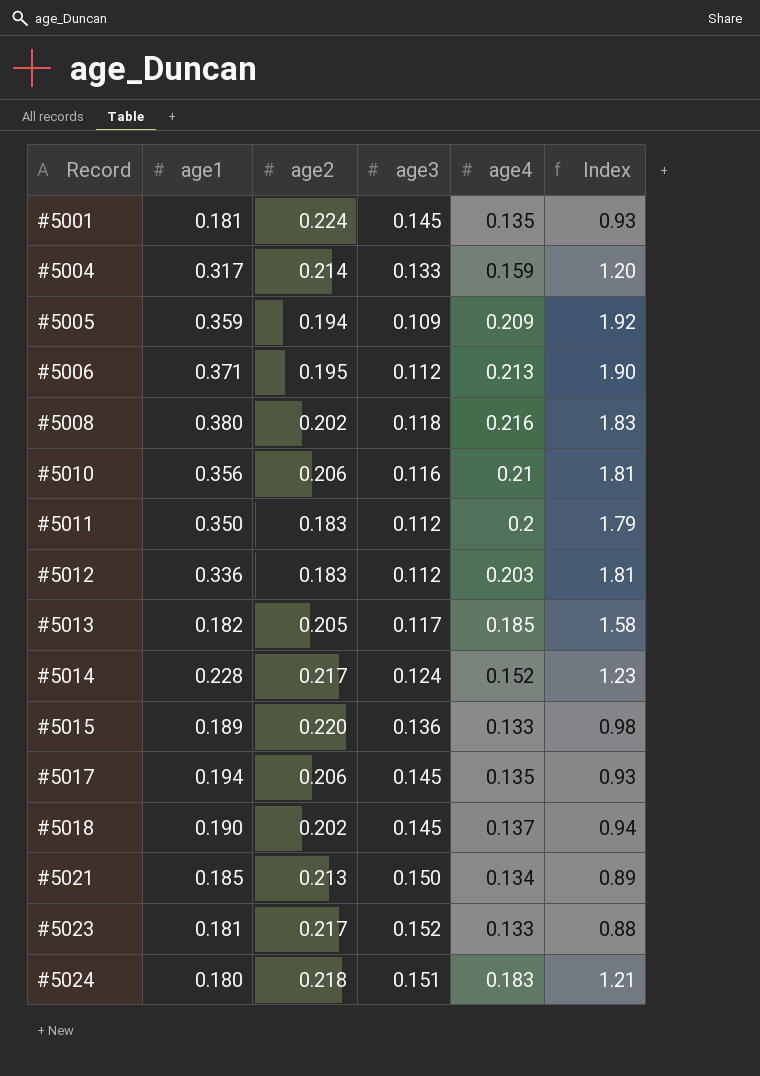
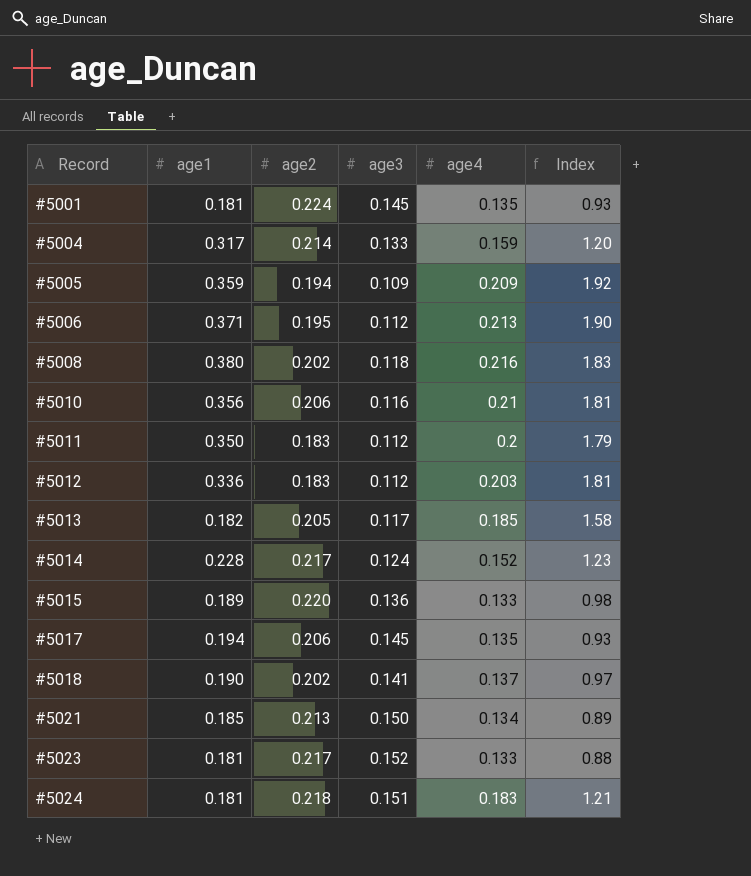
#5018 | age3: 0.145 -> 0.141
#5018 | Index: 0.94 -> 0.97
#5024 | age1: 0.180 -> 0.181

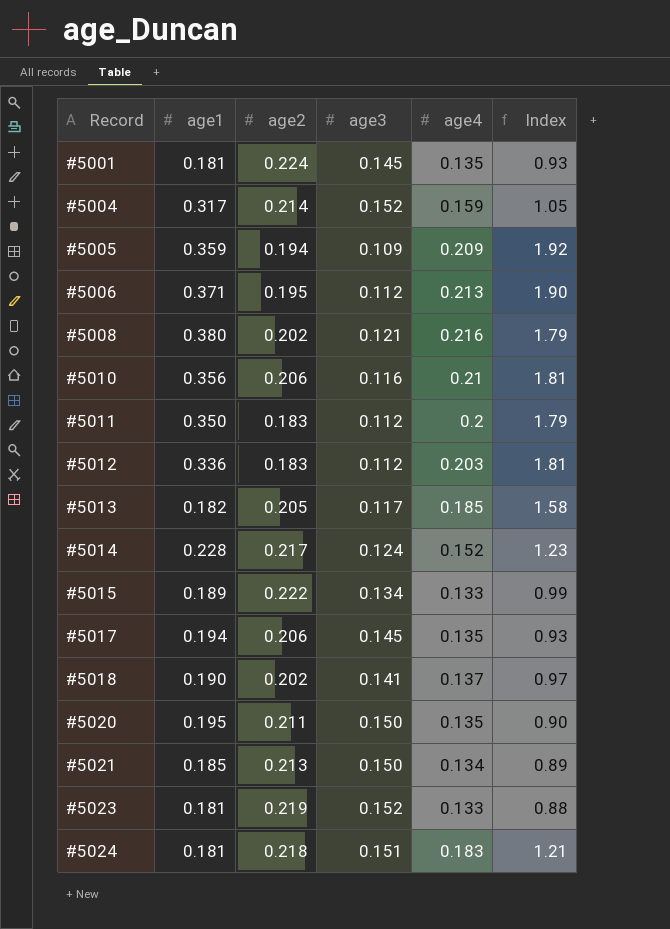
#5004 | age3: 0.133 -> 0.152
#5004 | Index: 1.20 -> 1.05
#5008 | age3: 0.118 -> 0.121
#5008 | Index: 1.83 -> 1.79
#5015 | age2: 0.220 -> 0.222
#5015 | age3: 0.136 -> 0.134
#5015 | Index: 0.98 -> 0.99
row #5020: none -> 0.195 | 0.211 | 0.150 | 0.135 | 0.90
#5023 | age2: 0.217 -> 0.219

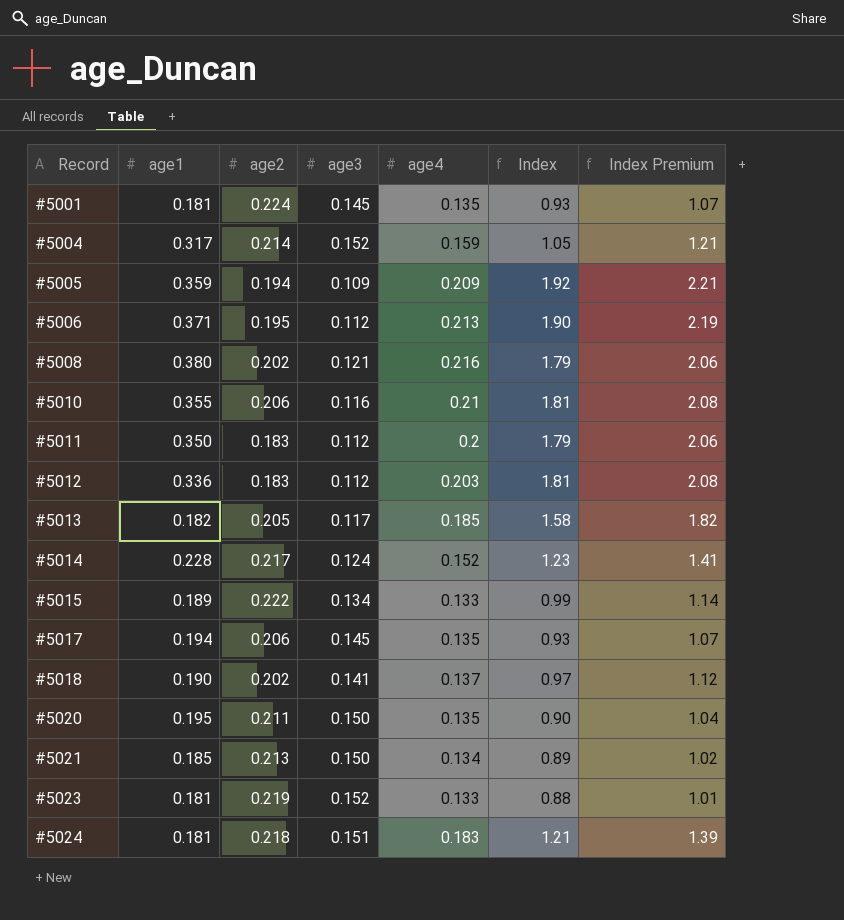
column Index Premium | formula: none -> [Index] * 1.15
#5010 | age1: 0.356 -> 0.355

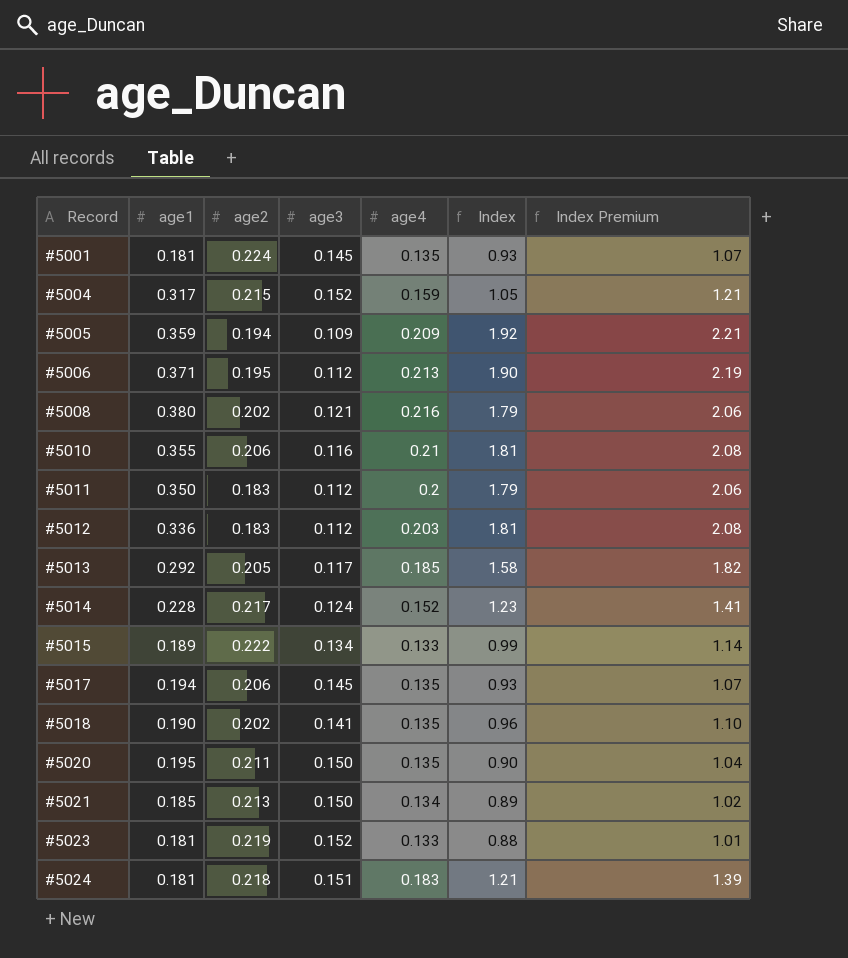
#5004 | age2: 0.214 -> 0.215
#5013 | age1: 0.182 -> 0.292
#5018 | age4: 0.137 -> 0.135
#5018 | Index: 0.97 -> 0.96
#5018 | Index Premium: 1.12 -> 1.10

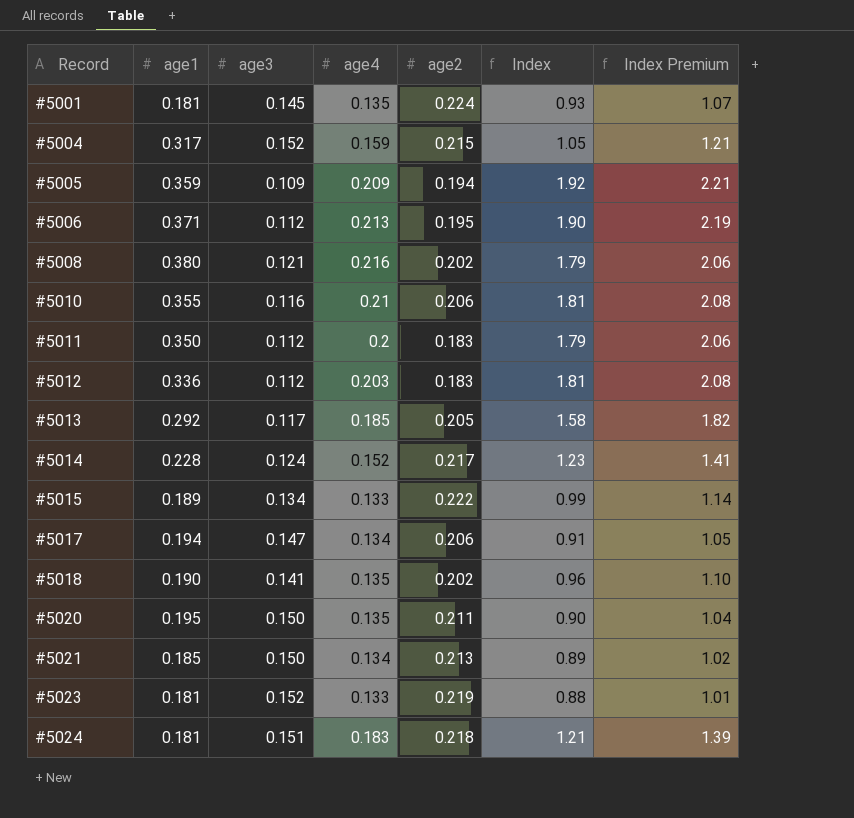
column age2 | position: 3 -> 5
#5017 | age3: 0.145 -> 0.147
#5017 | age4: 0.135 -> 0.134
#5017 | Index: 0.93 -> 0.91
#5017 | Index Premium: 1.07 -> 1.05

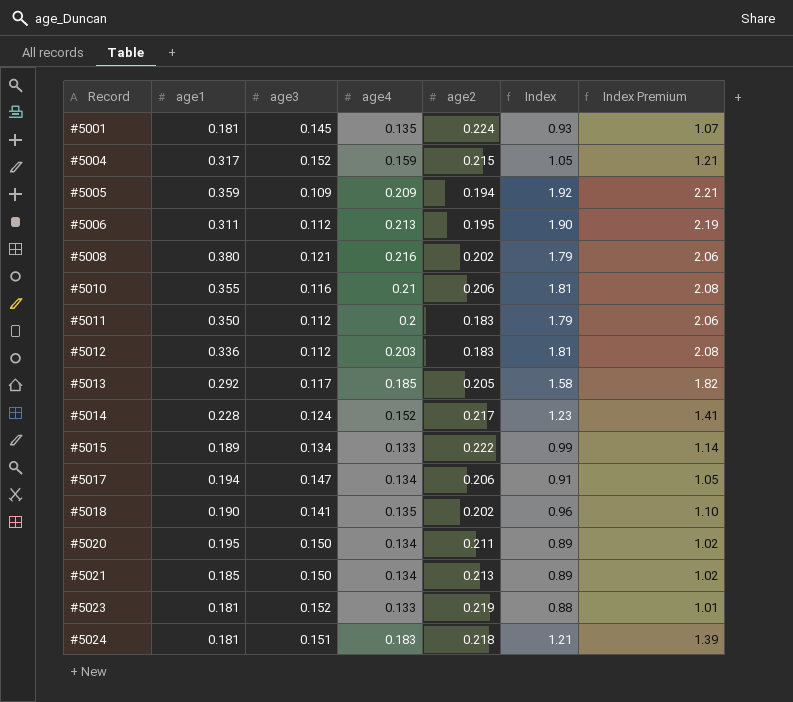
#5006 | age1: 0.371 -> 0.311
#5020 | age4: 0.135 -> 0.134
#5020 | Index: 0.90 -> 0.89
#5020 | Index Premium: 1.04 -> 1.02

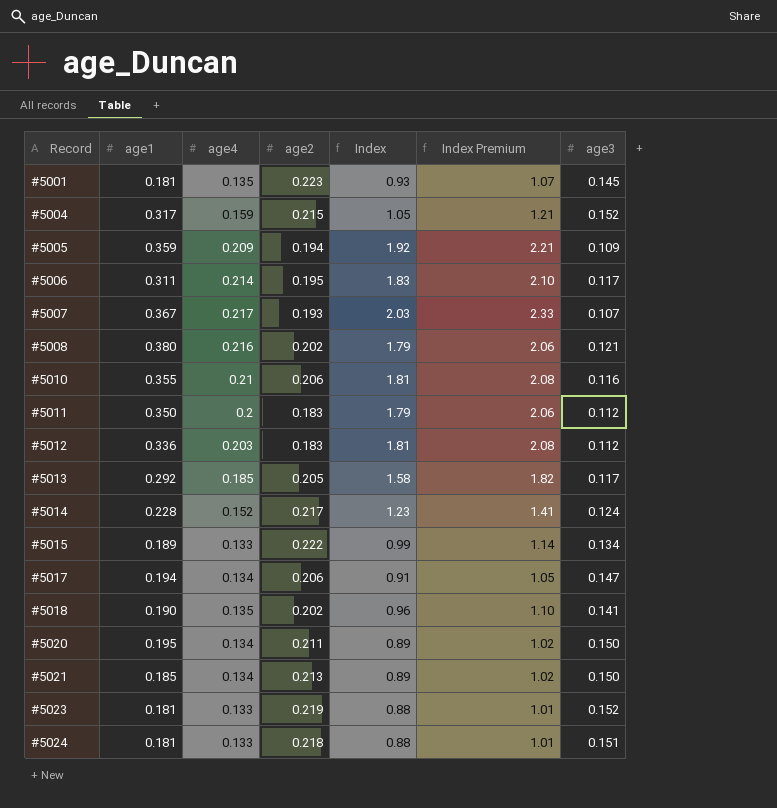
column age3 | position: 3 -> 7
#5001 | age2: 0.224 -> 0.223
#5006 | age4: 0.213 -> 0.214
#5006 | Index: 1.90 -> 1.83
#5006 | Index Premium: 2.19 -> 2.10
#5006 | age3: 0.112 -> 0.117
row #5007: none -> 0.367 | 0.217 | 0.193 | 2.03 | 2.33 | 0.107
#5024 | age4: 0.183 -> 0.133
#5024 | Index: 1.21 -> 0.88
#5024 | Index Premium: 1.39 -> 1.01

